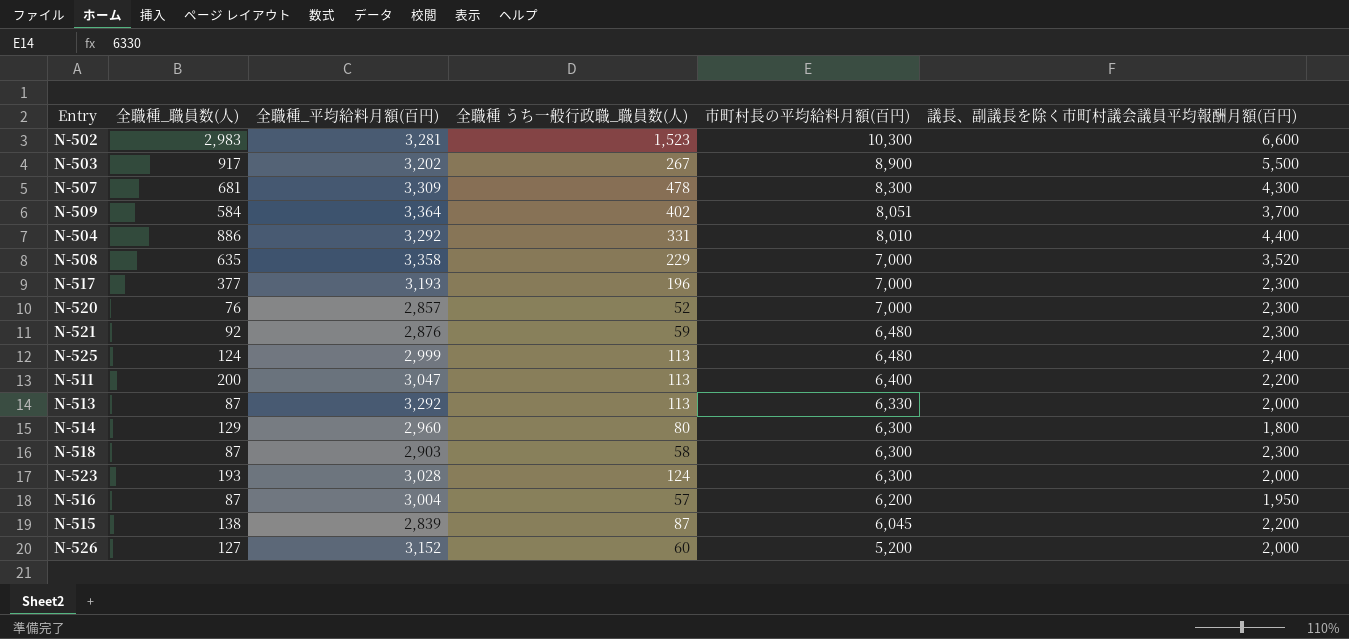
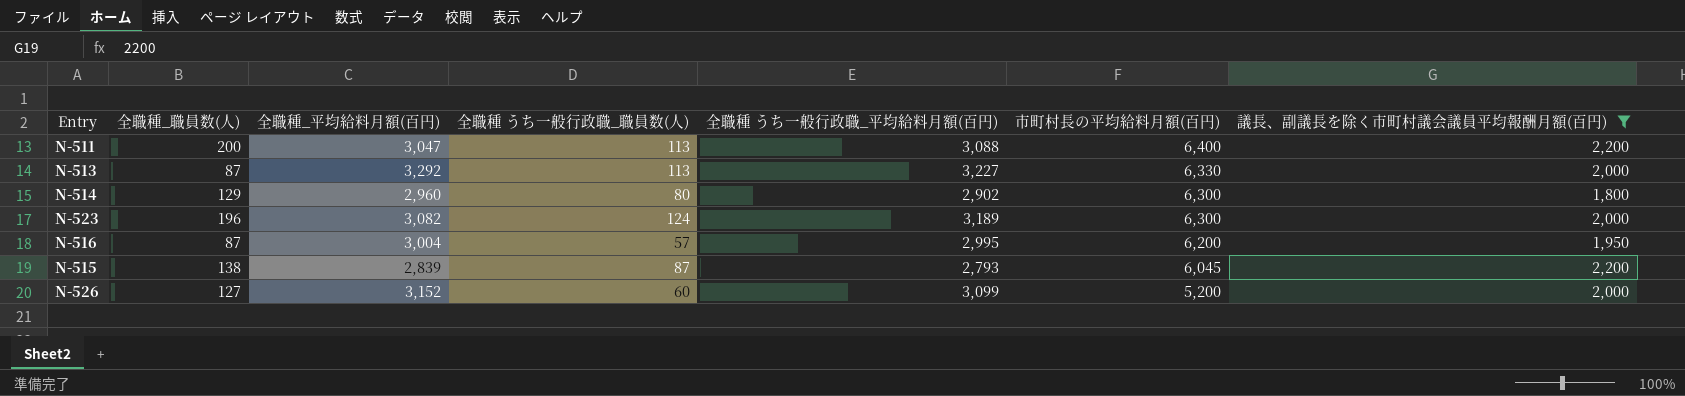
filter: none -> 議長、副議長を除く市町村議会議員平均報酬月額(百円) <= 2,200
column 全職種 うち一般行政職_平均給料月額(百円) | position: none -> 5
N-523 | 全職種_職員数(人): 193 -> 196
N-523 | 全職種_平均給料月額(百円): 3,028 -> 3,082

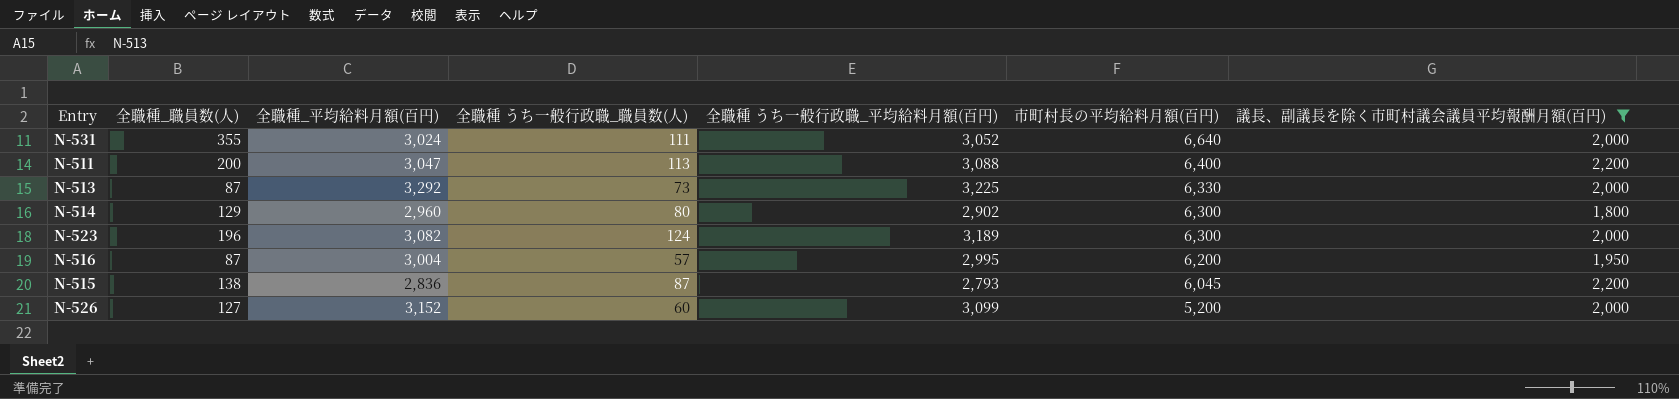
row N-531: none -> 355 | 3,024 | 111 | 3,052 | 6,640 | 2,000
N-513 | 全職種 うち一般行政職_職員数(人): 113 -> 73
N-513 | 全職種 うち一般行政職_平均給料月額(百円): 3,227 -> 3,225
N-515 | 全職種_平均給料月額(百円): 2,839 -> 2,836

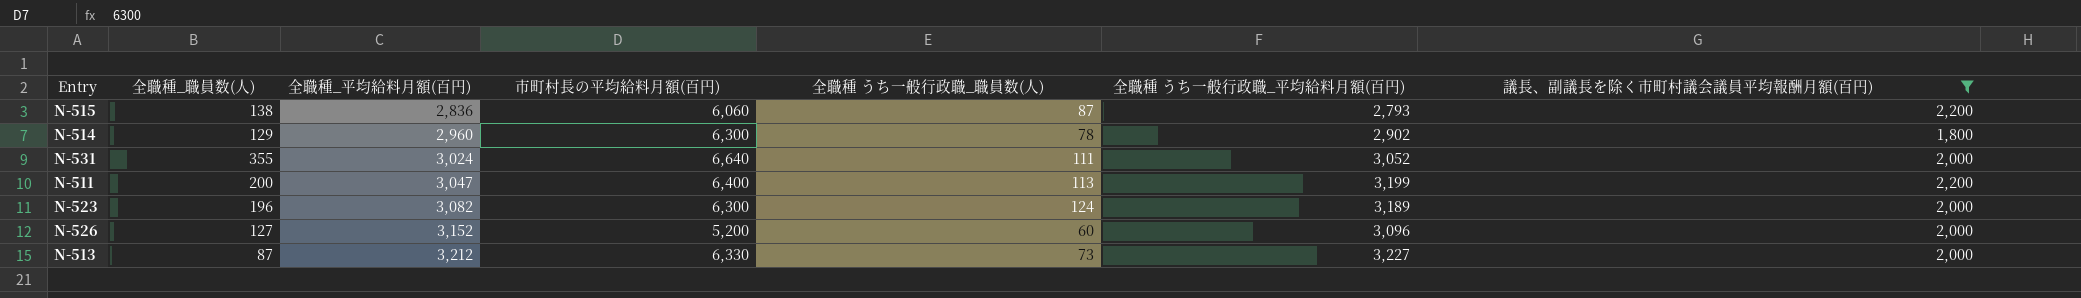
row order: 市町村長の平均給料月額(百円) descending -> 全職種_平均給料月額(百円) ascending
column 市町村長の平均給料月額(百円) | position: 6 -> 4
row N-516: 87 | 3,004 | 57 | 2,995 | 6,200 | 1,950 -> none
N-515 | 市町村長の平均給料月額(百円): 6,045 -> 6,060
N-514 | 全職種 うち一般行政職_職員数(人): 80 -> 78
N-511 | 全職種 うち一般行政職_平均給料月額(百円): 3,088 -> 3,199
N-526 | 全職種 うち一般行政職_平均給料月額(百円): 3,099 -> 3,096
N-513 | 全職種_平均給料月額(百円): 3,292 -> 3,212
N-513 | 全職種 うち一般行政職_平均給料月額(百円): 3,225 -> 3,227

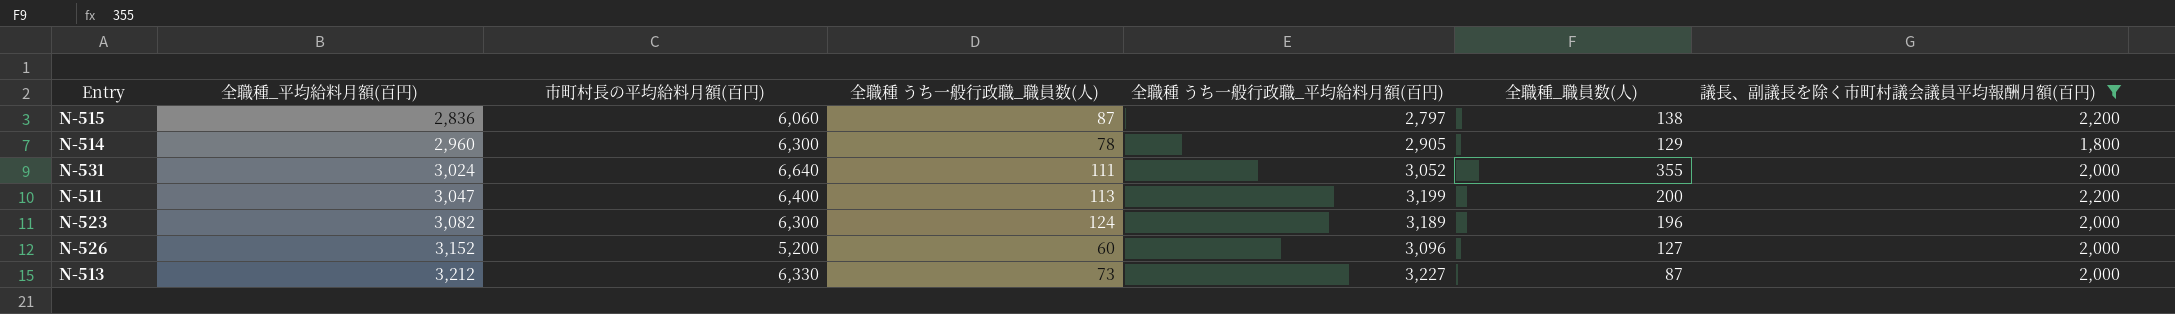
column 全職種_職員数(人) | position: 2 -> 6
N-515 | 全職種 うち一般行政職_平均給料月額(百円): 2,793 -> 2,797
N-514 | 全職種 うち一般行政職_平均給料月額(百円): 2,902 -> 2,905

